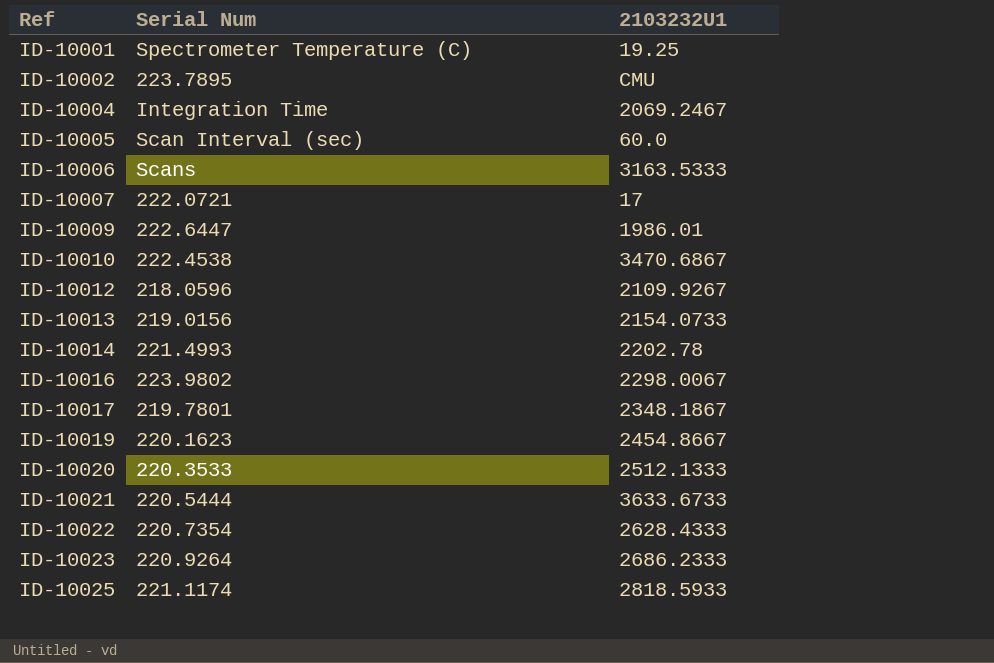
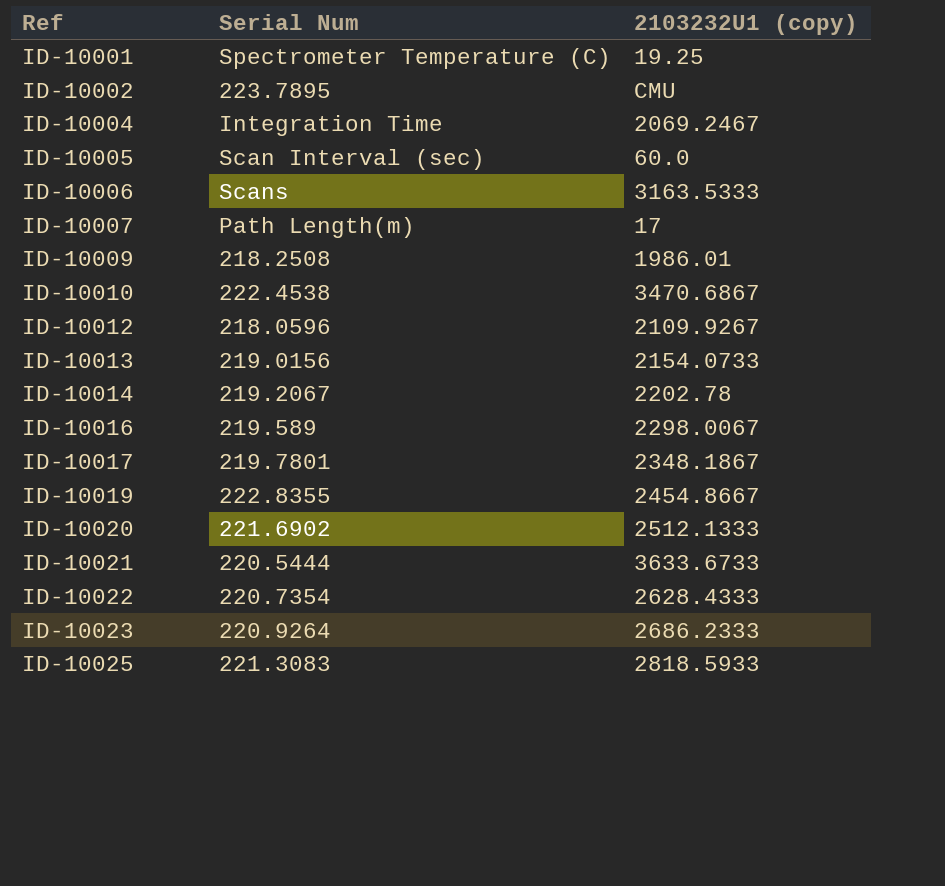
column name: 2103232U1 -> 2103232U1 (copy)
ID-10007 | Serial Num: 222.0721 -> Path Length(m)
ID-10009 | Serial Num: 222.6447 -> 218.2508
ID-10014 | Serial Num: 221.4993 -> 219.2067
ID-10016 | Serial Num: 223.9802 -> 219.589
ID-10019 | Serial Num: 220.1623 -> 222.8355
ID-10020 | Serial Num: 220.3533 -> 221.6902
ID-10025 | Serial Num: 221.1174 -> 221.3083

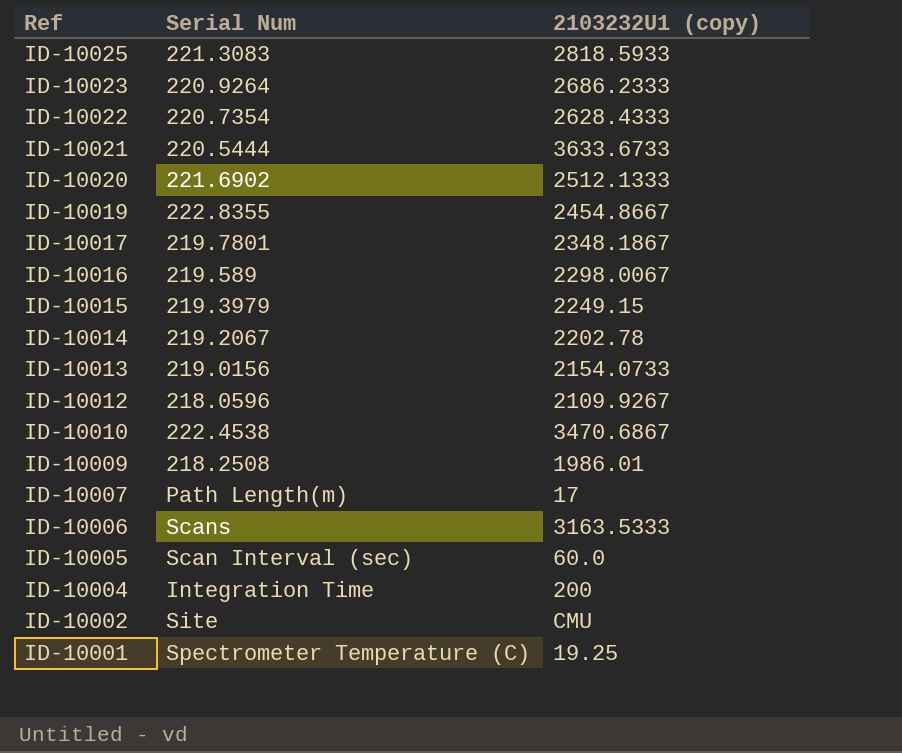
row order: Ref ascending -> Ref descending
row ID-10015: none -> 219.3979 | 2249.15
ID-10004 | 2103232U1 (copy): 2069.2467 -> 200
ID-10002 | Serial Num: 223.7895 -> Site

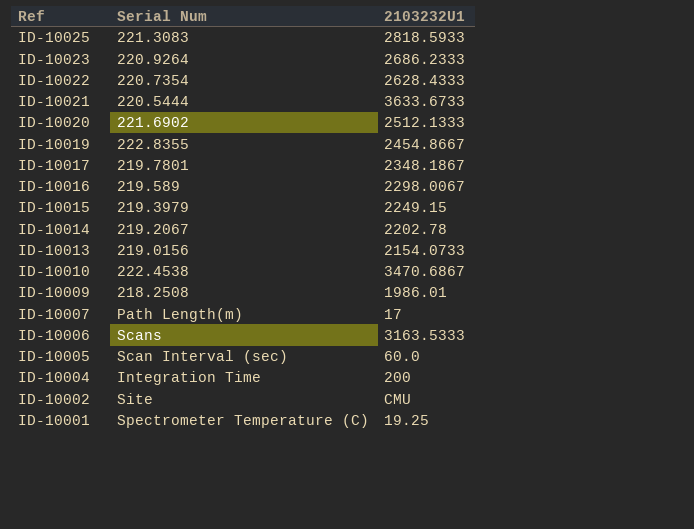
column name: 2103232U1 (copy) -> 2103232U1
row ID-10012: 218.0596 | 2109.9267 -> none

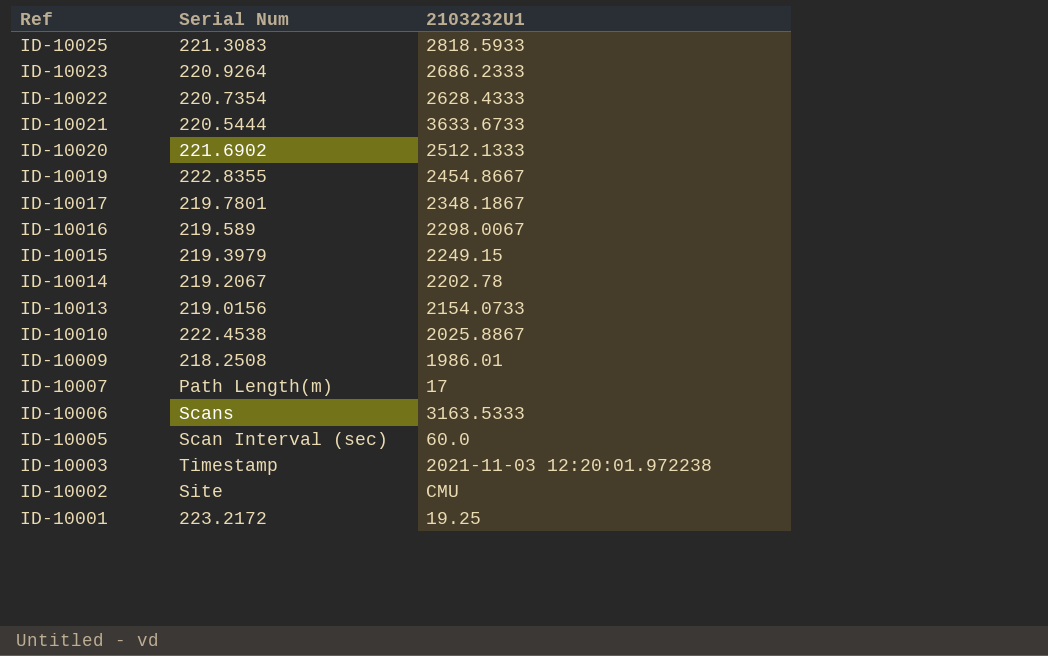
row ID-10004: Integration Time | 200 -> none
ID-10010 | 2103232U1: 3470.6867 -> 2025.8867
row ID-10003: none -> Timestamp | 2021-11-03 12:20:01.972238
ID-10001 | Serial Num: Spectrometer Temperature (C) -> 223.2172

